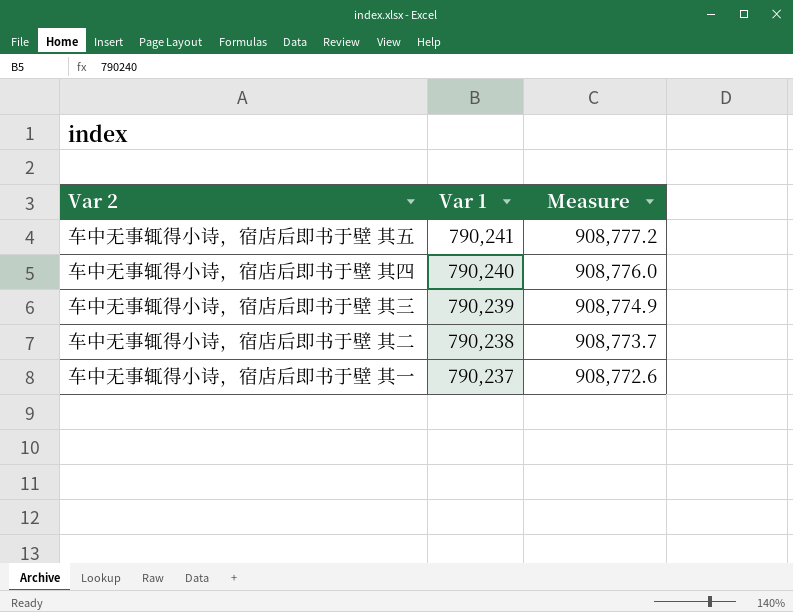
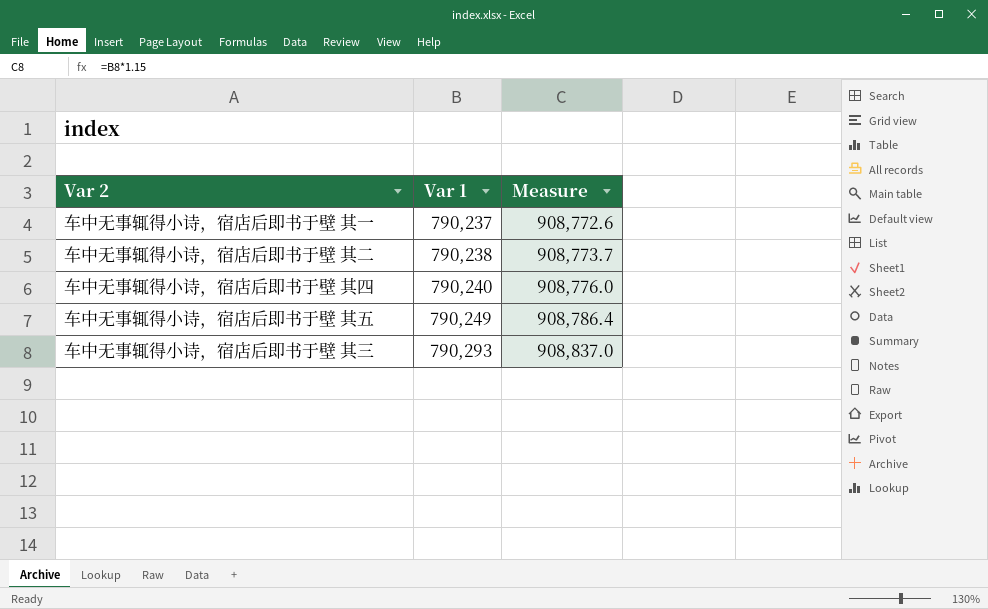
row order: Var 1 descending -> Var 1 ascending
车中无事辄得小诗，宿店后即书于壁 其五 | Var 1: 790,241 -> 790,249
车中无事辄得小诗，宿店后即书于壁 其五 | Measure: 908,777.2 -> 908,786.4
车中无事辄得小诗，宿店后即书于壁 其三 | Var 1: 790,239 -> 790,293
车中无事辄得小诗，宿店后即书于壁 其三 | Measure: 908,774.9 -> 908,837.0

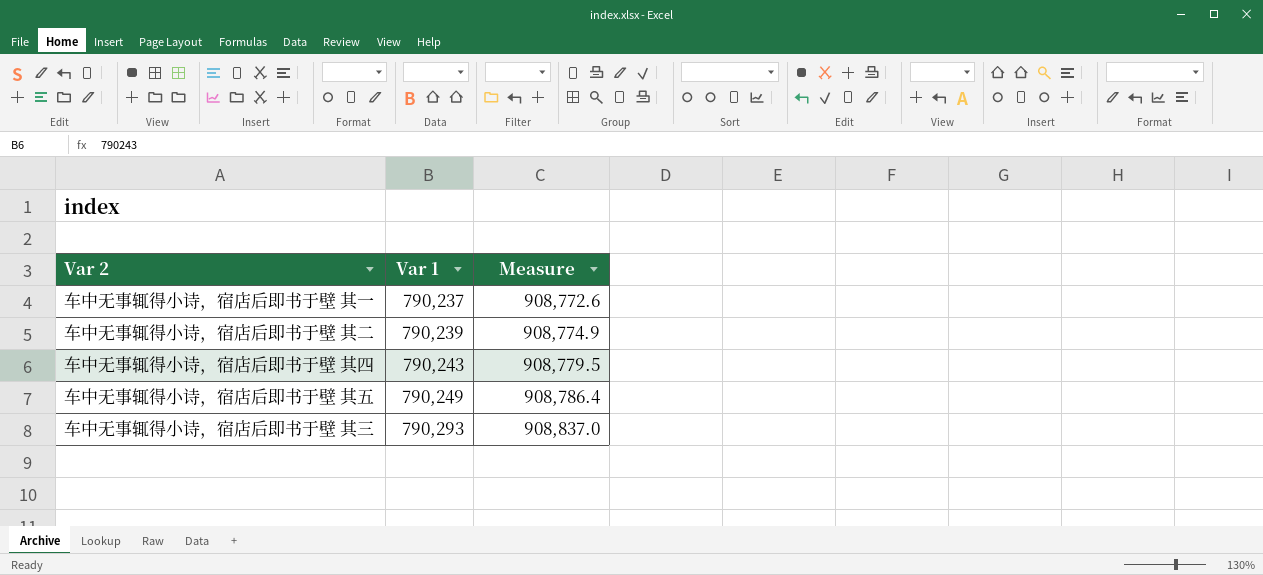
车中无事辄得小诗，宿店后即书于壁 其二 | Var 1: 790,238 -> 790,239
车中无事辄得小诗，宿店后即书于壁 其二 | Measure: 908,773.7 -> 908,774.9
车中无事辄得小诗，宿店后即书于壁 其四 | Var 1: 790,240 -> 790,243
车中无事辄得小诗，宿店后即书于壁 其四 | Measure: 908,776.0 -> 908,779.5

